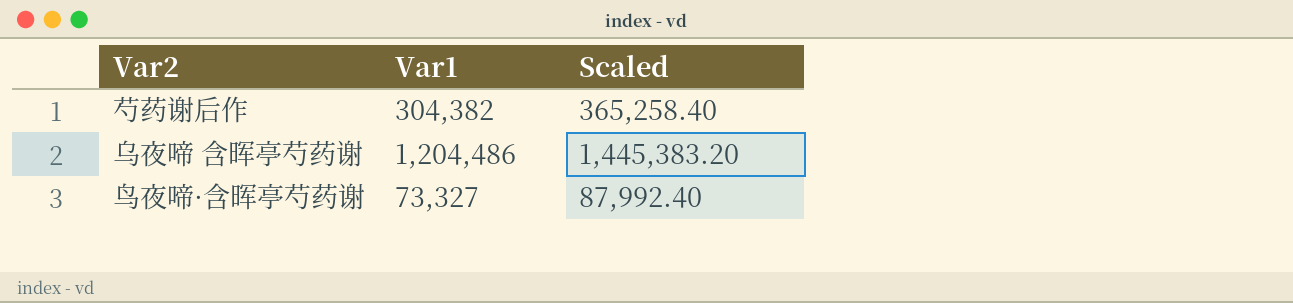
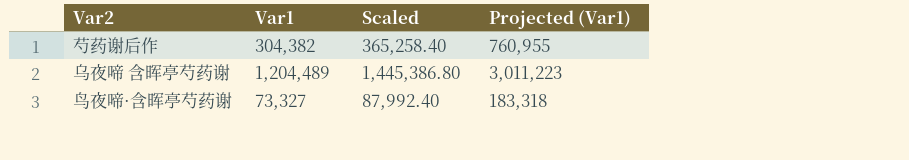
column Projected (Var1) | formula: none -> [Var1] * 2.5
乌夜啼 含晖亭芍药谢 | Var1: 1,204,486 -> 1,204,489
乌夜啼 含晖亭芍药谢 | Scaled: 1,445,383.20 -> 1,445,386.80

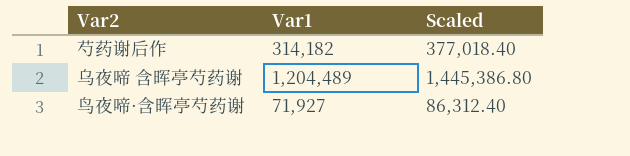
column Projected (Var1) | formula: [Var1] * 2.5 -> none
芍药谢后作 | Var1: 304,382 -> 314,182
芍药谢后作 | Scaled: 365,258.40 -> 377,018.40
鸟夜啼·含晖亭芍药谢 | Var1: 73,327 -> 71,927
鸟夜啼·含晖亭芍药谢 | Scaled: 87,992.40 -> 86,312.40

